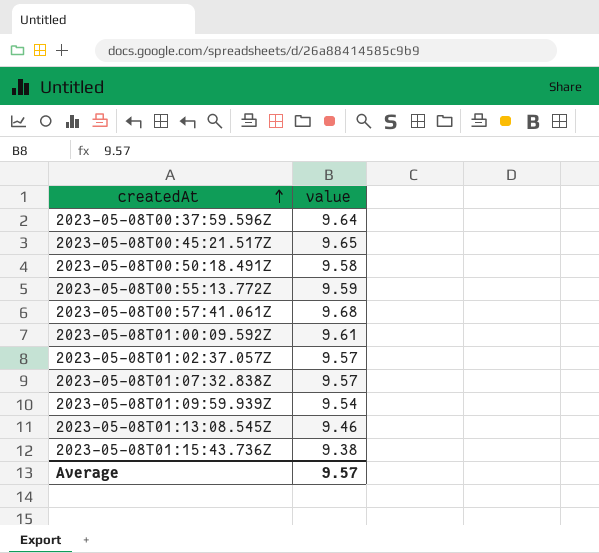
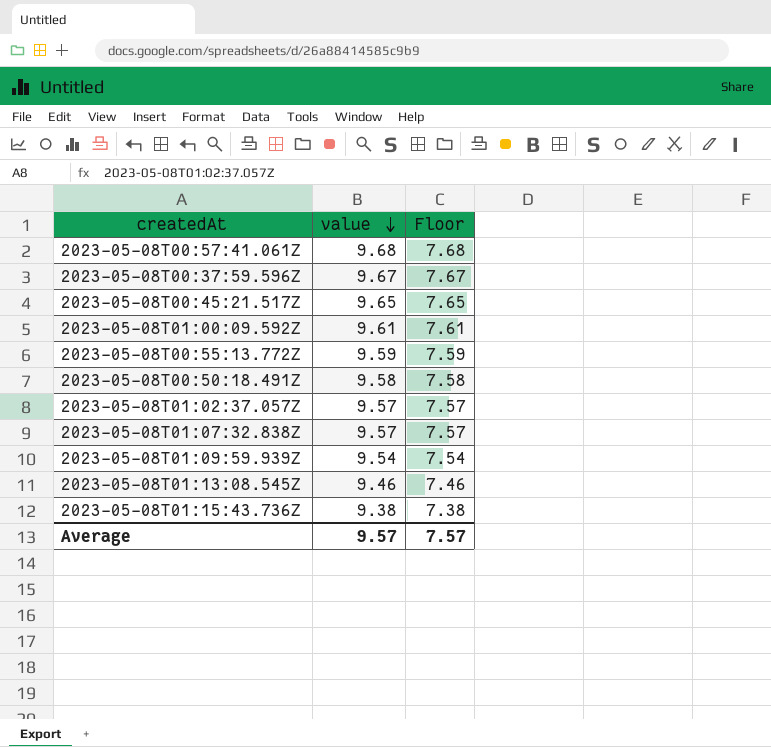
row order: createdAt ascending -> value descending
column Floor | formula: none -> [value] - 2
2023-05-08T00:37:59.596Z | value: 9.64 -> 9.67

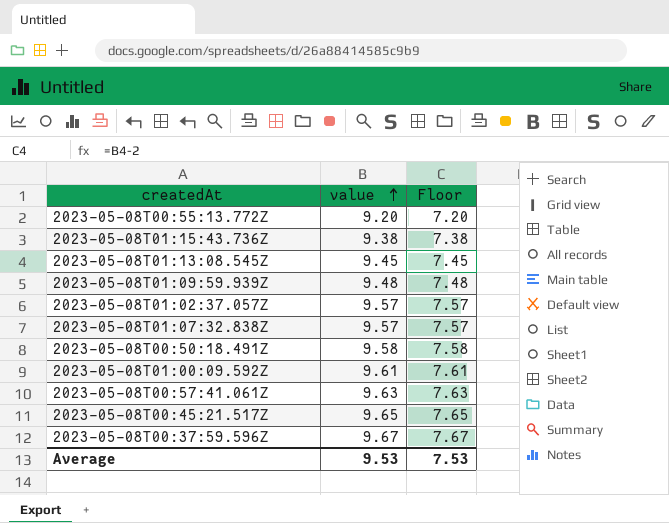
row order: value descending -> value ascending
2023-05-08T00:55:13.772Z | value: 9.59 -> 9.20
2023-05-08T00:55:13.772Z | Floor: 7.59 -> 7.20
2023-05-08T01:13:08.545Z | value: 9.46 -> 9.45
2023-05-08T01:13:08.545Z | Floor: 7.46 -> 7.45
2023-05-08T01:09:59.939Z | value: 9.54 -> 9.48
2023-05-08T01:09:59.939Z | Floor: 7.54 -> 7.48
2023-05-08T00:57:41.061Z | value: 9.68 -> 9.63
2023-05-08T00:57:41.061Z | Floor: 7.68 -> 7.63
Average | value: 9.57 -> 9.53
Average | Floor: 7.57 -> 7.53

